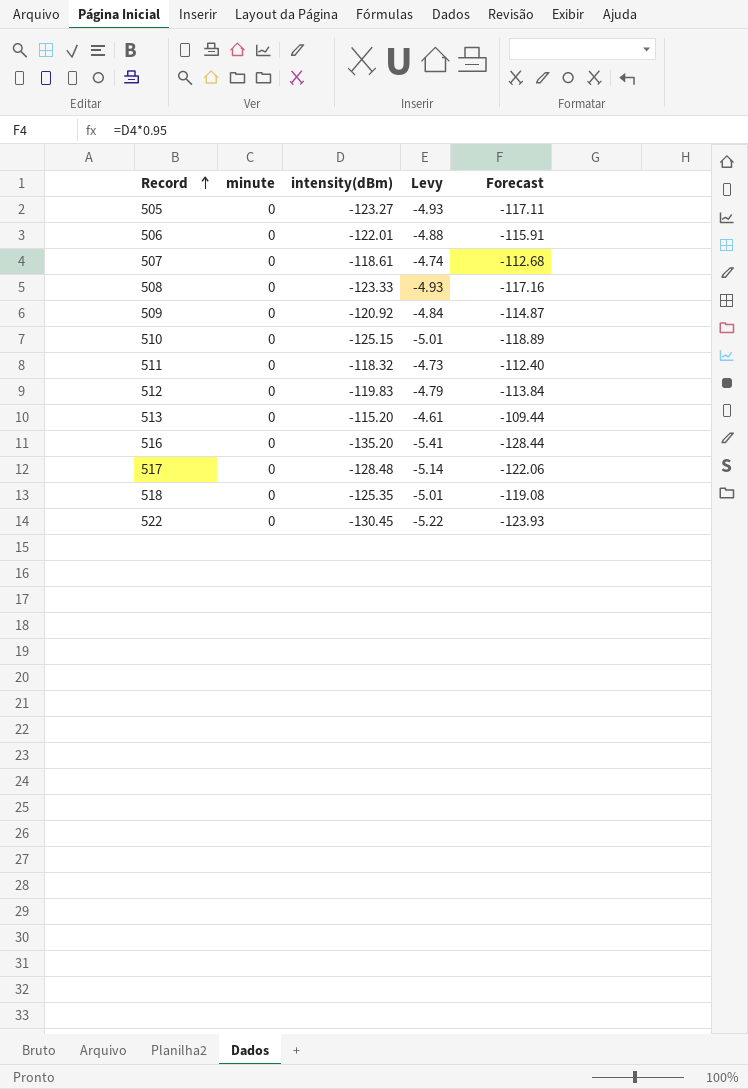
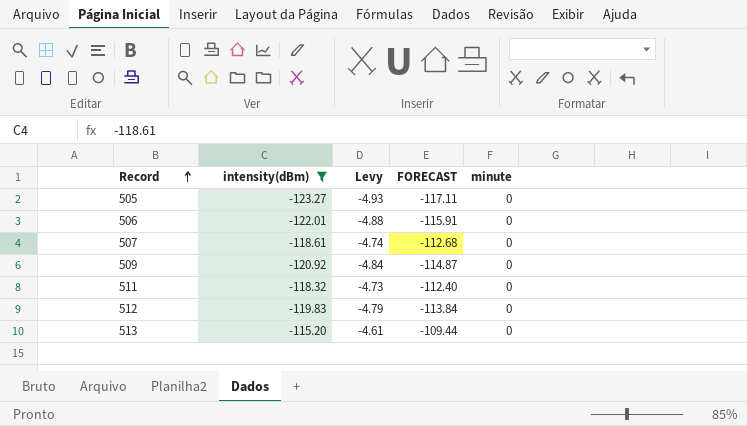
filter: none -> intensity(dBm) >= -123.27
column name: Forecast -> FORECAST
column minute | position: 2 -> 5

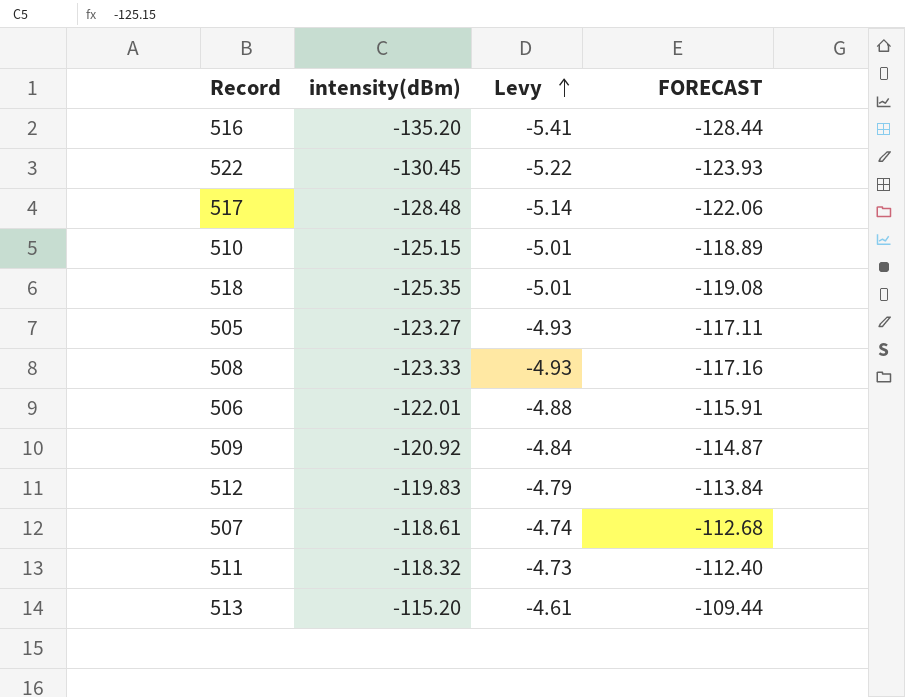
filter: intensity(dBm) >= -123.27 -> none
row order: Record ascending -> Levy ascending
column minute | position: 5 -> none

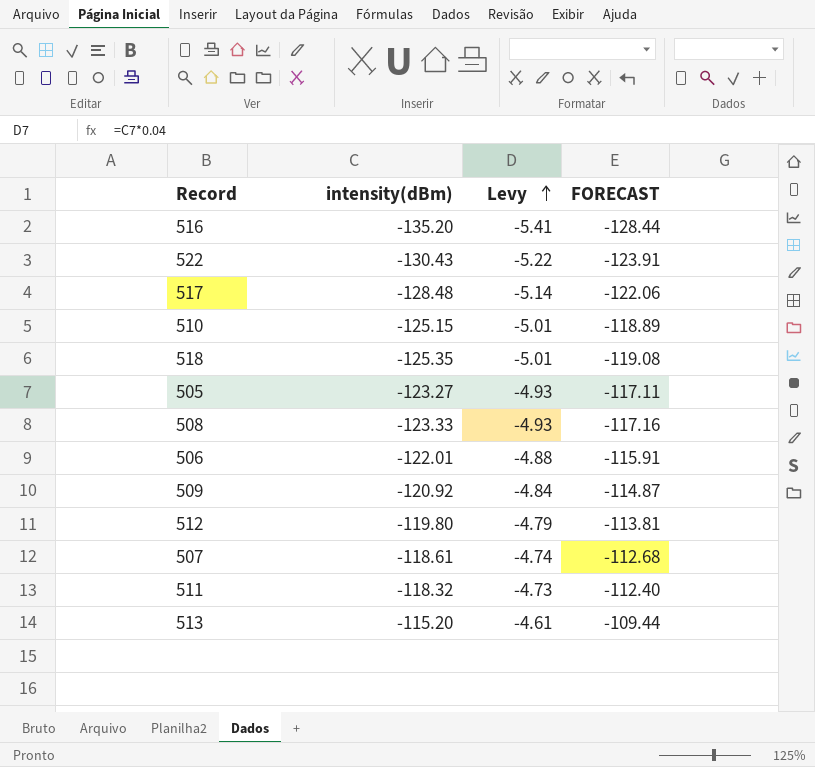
522 | intensity(dBm): -130.45 -> -130.43
522 | FORECAST: -123.93 -> -123.91
512 | intensity(dBm): -119.83 -> -119.80
512 | FORECAST: -113.84 -> -113.81

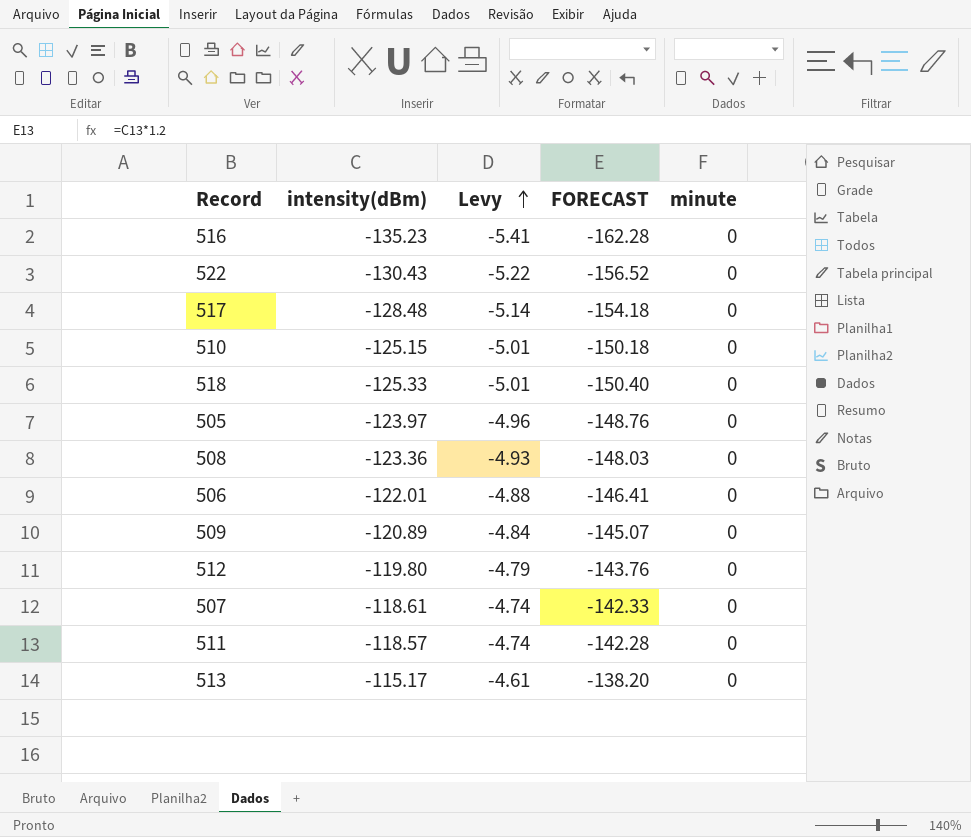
column FORECAST | formula: [intensity(dBm)] * 0.95 -> [intensity(dBm)] * 1.2
column minute | position: none -> 5
516 | intensity(dBm): -135.20 -> -135.23
518 | intensity(dBm): -125.35 -> -125.33
505 | intensity(dBm): -123.27 -> -123.97
505 | Levy: -4.93 -> -4.96
508 | intensity(dBm): -123.33 -> -123.36
509 | intensity(dBm): -120.92 -> -120.89
511 | intensity(dBm): -118.32 -> -118.57
511 | Levy: -4.73 -> -4.74
513 | intensity(dBm): -115.20 -> -115.17

